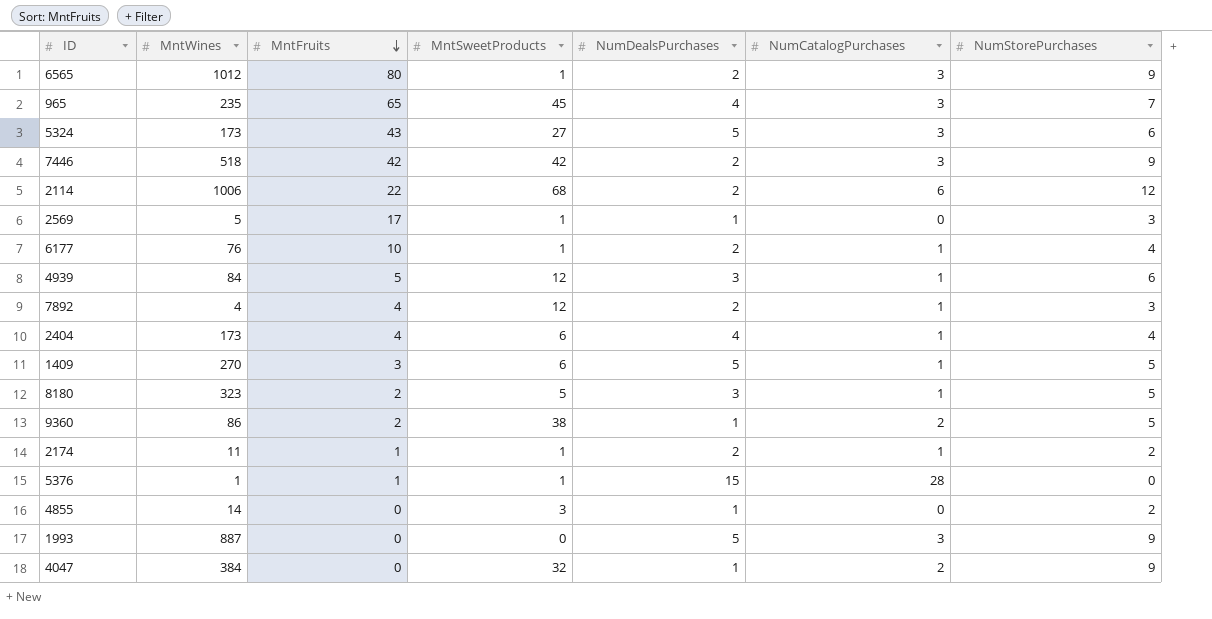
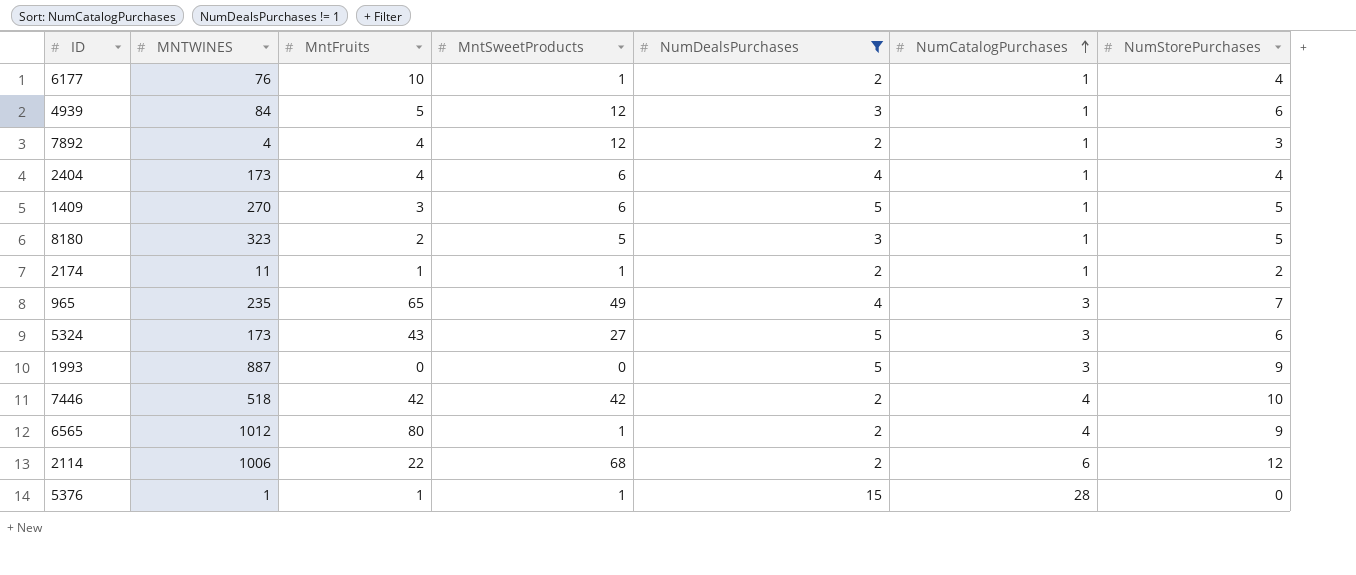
filter: none -> NumDealsPurchases != 1
row order: MntFruits descending -> NumCatalogPurchases ascending
column name: MntWines -> MNTWINES
965 | MntSweetProducts: 45 -> 49
7446 | NumCatalogPurchases: 3 -> 4
7446 | NumStorePurchases: 9 -> 10
6565 | NumCatalogPurchases: 3 -> 4

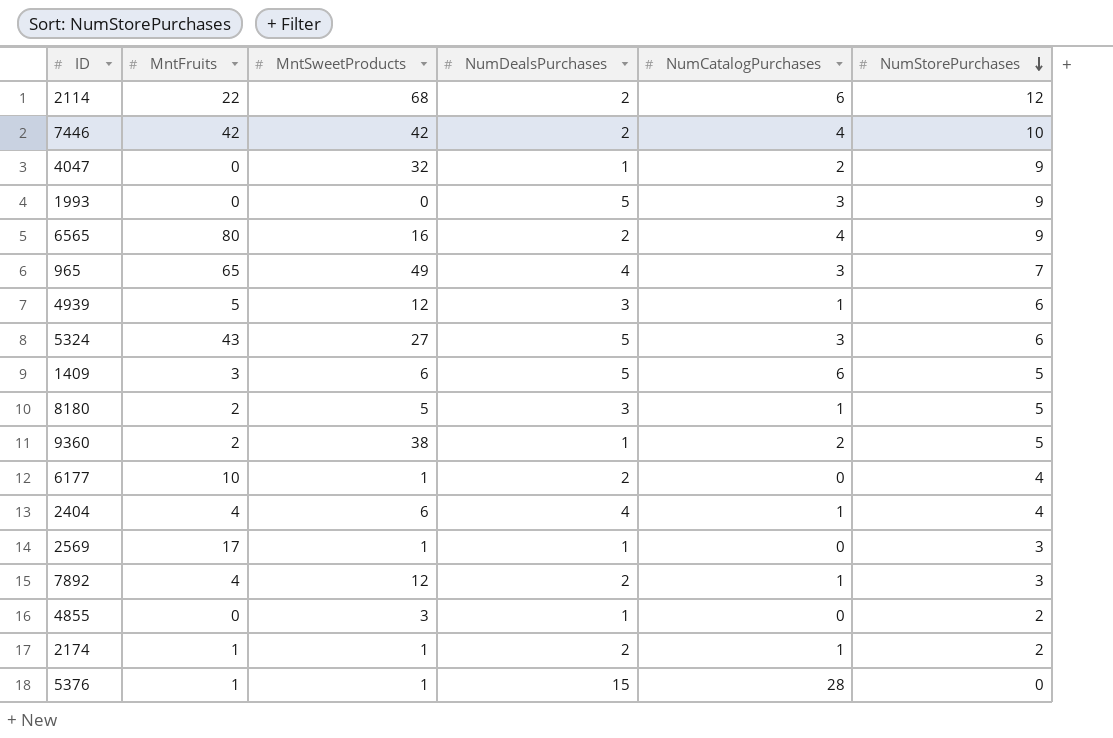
filter: NumDealsPurchases != 1 -> none
row order: NumCatalogPurchases ascending -> NumStorePurchases descending
column MNTWINES | position: 2 -> none
6565 | MntSweetProducts: 1 -> 16
1409 | NumCatalogPurchases: 1 -> 6
6177 | NumCatalogPurchases: 1 -> 0

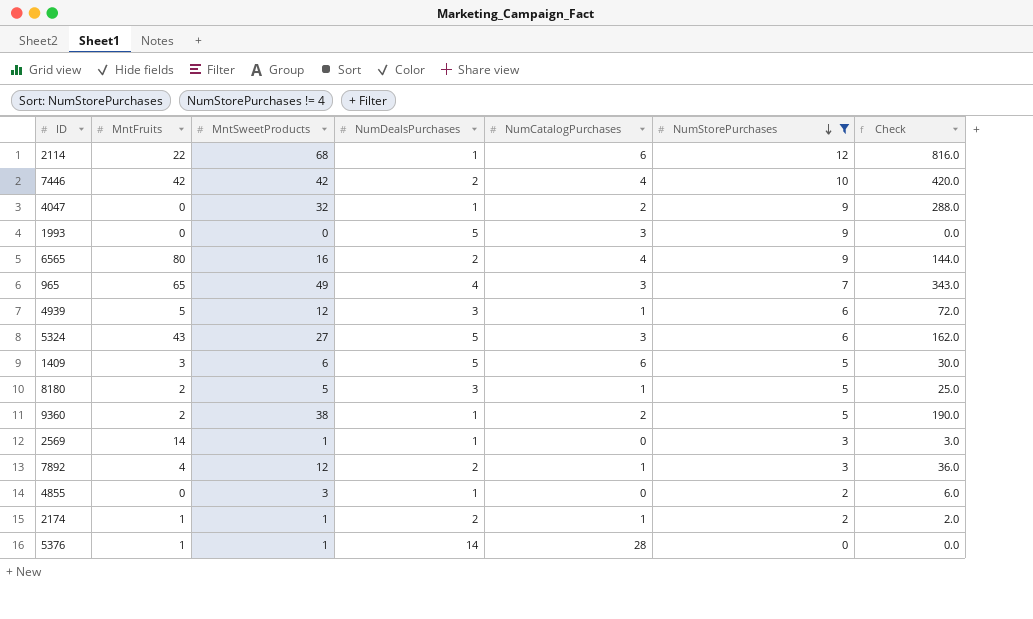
filter: none -> NumStorePurchases != 4
column Check | formula: none -> [MntSweetProducts] * [NumStorePurchases]
2114 | NumDealsPurchases: 2 -> 1
2569 | MntFruits: 17 -> 14
5376 | NumDealsPurchases: 15 -> 14

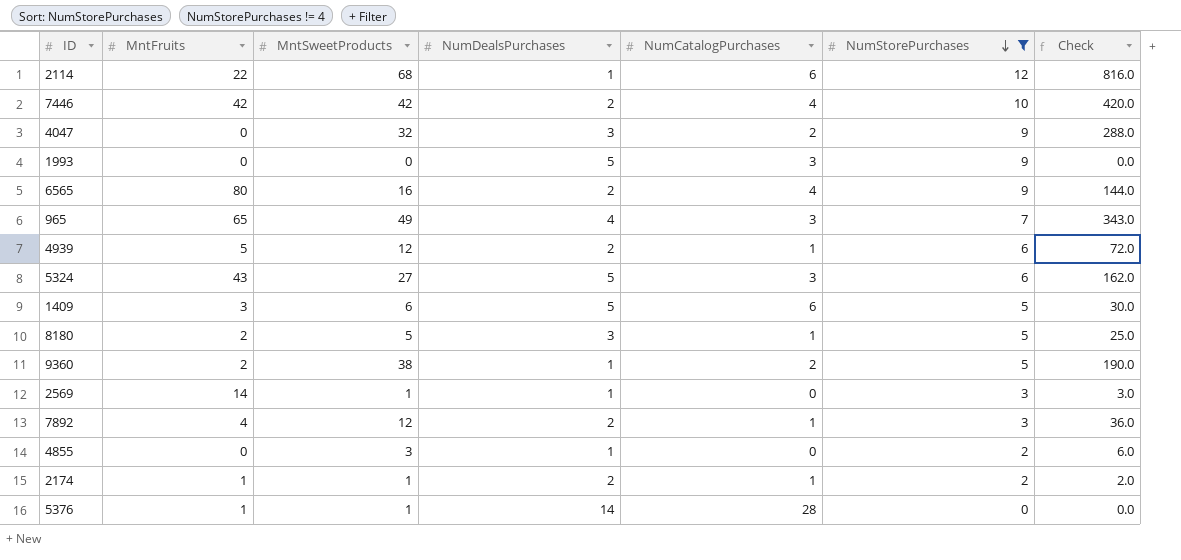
4047 | NumDealsPurchases: 1 -> 3
4939 | NumDealsPurchases: 3 -> 2

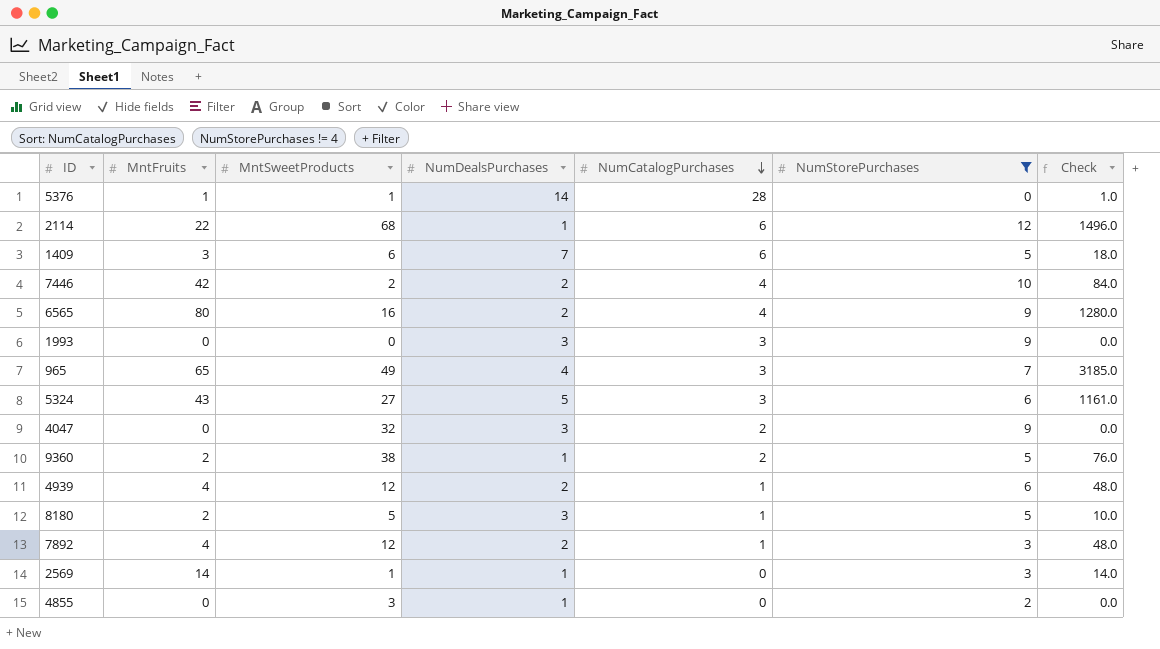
row order: NumStorePurchases descending -> NumCatalogPurchases descending
column Check | formula: [MntSweetProducts] * [NumStorePurchases] -> [MntFruits] * [MntSweetProducts]
row 2174: 1 | 1 | 2 | 1 | 2 | 2.0 -> none
1409 | NumDealsPurchases: 5 -> 7
7446 | MntSweetProducts: 42 -> 2
1993 | NumDealsPurchases: 5 -> 3
4939 | MntFruits: 5 -> 4

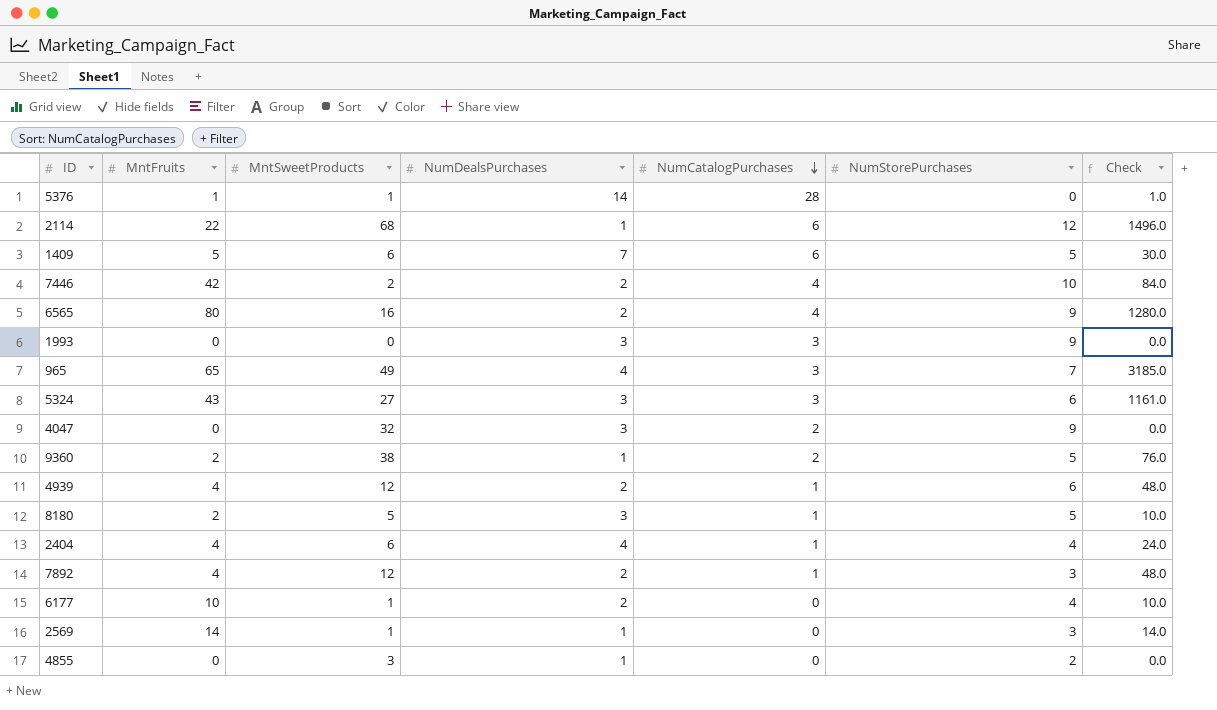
filter: NumStorePurchases != 4 -> none
1409 | MntFruits: 3 -> 5
1409 | Check: 18.0 -> 30.0
5324 | NumDealsPurchases: 5 -> 3

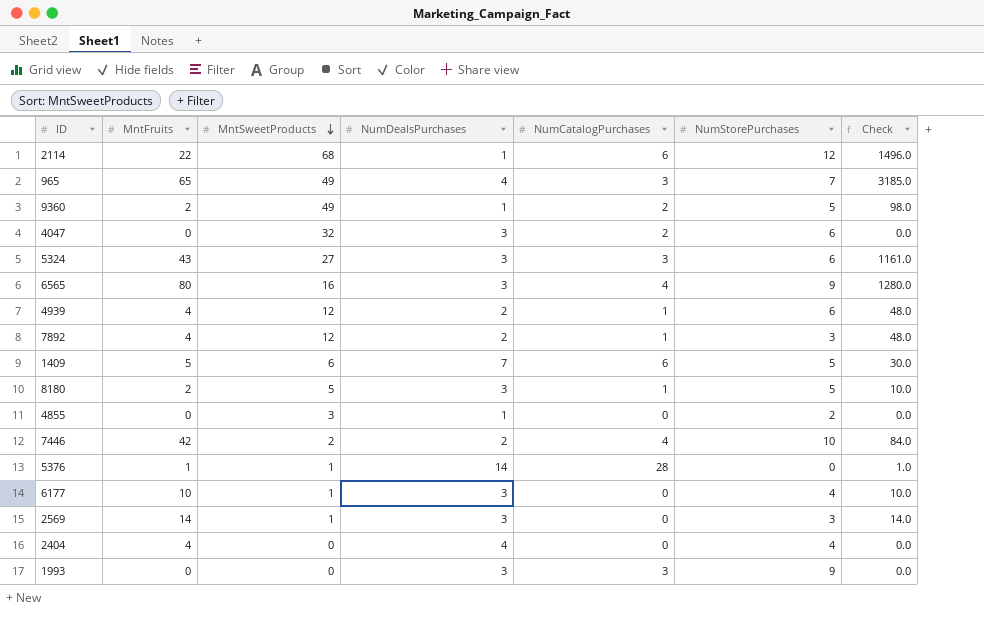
row order: NumCatalogPurchases descending -> MntSweetProducts descending
9360 | MntSweetProducts: 38 -> 49
9360 | Check: 76.0 -> 98.0
4047 | NumStorePurchases: 9 -> 6
6565 | NumDealsPurchases: 2 -> 3
6177 | NumDealsPurchases: 2 -> 3
2569 | NumDealsPurchases: 1 -> 3
2404 | MntSweetProducts: 6 -> 0
2404 | NumCatalogPurchases: 1 -> 0
2404 | Check: 24.0 -> 0.0

